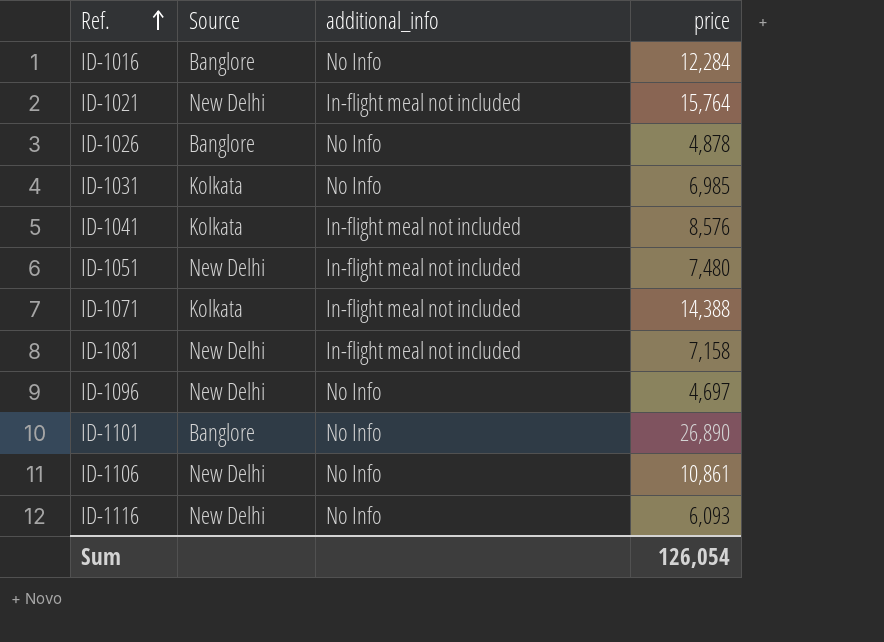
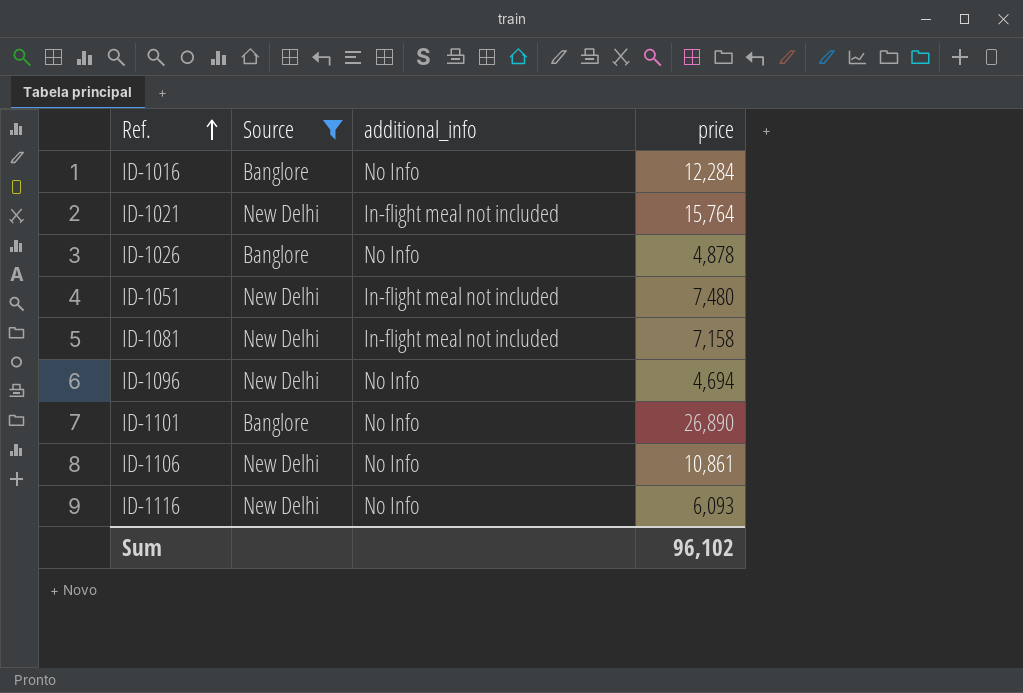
filter: none -> Source != Kolkata
ID-1096 | price: 4,697 -> 4,694
Sum | price: 126,054 -> 96,102

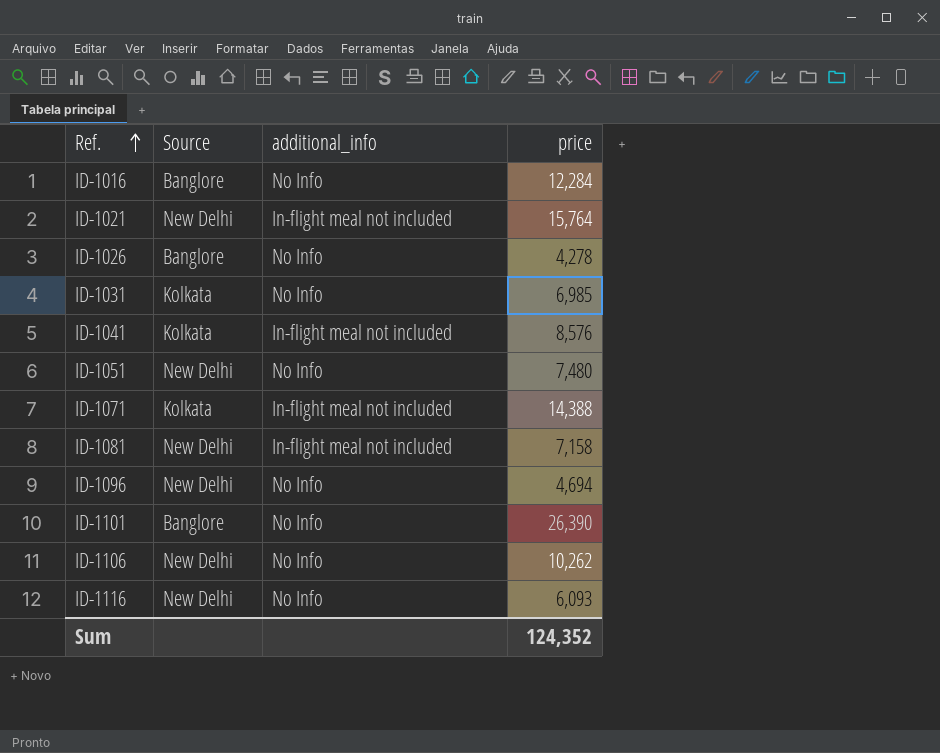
filter: Source != Kolkata -> none
ID-1026 | price: 4,878 -> 4,278
ID-1051 | additional_info: In-flight meal not included -> No Info
ID-1101 | price: 26,890 -> 26,390
ID-1106 | price: 10,861 -> 10,262
Sum | price: 96,102 -> 124,352

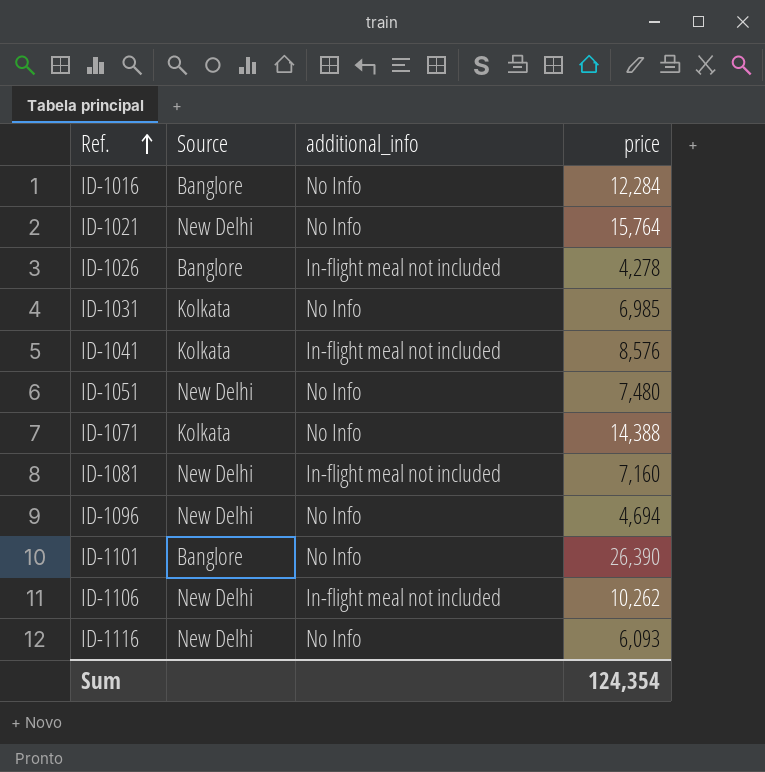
ID-1021 | additional_info: In-flight meal not included -> No Info
ID-1026 | additional_info: No Info -> In-flight meal not included
ID-1071 | additional_info: In-flight meal not included -> No Info
ID-1081 | price: 7,158 -> 7,160
ID-1106 | additional_info: No Info -> In-flight meal not included
Sum | price: 124,352 -> 124,354

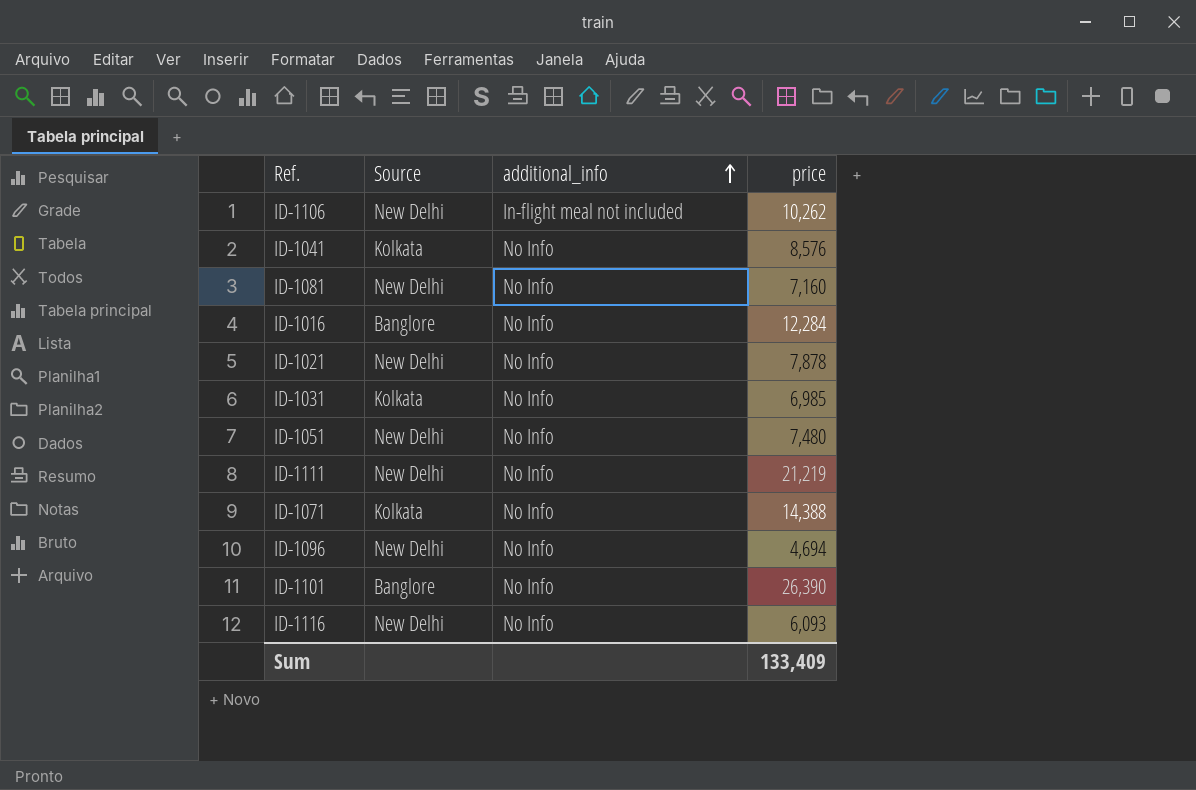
row order: Ref. ascending -> additional_info ascending
row ID-1026: Banglore | In-flight meal not included | 4,278 -> none
ID-1041 | additional_info: In-flight meal not included -> No Info
ID-1081 | additional_info: In-flight meal not included -> No Info
ID-1021 | price: 15,764 -> 7,878
row ID-1111: none -> New Delhi | No Info | 21,219
Sum | price: 124,354 -> 133,409

